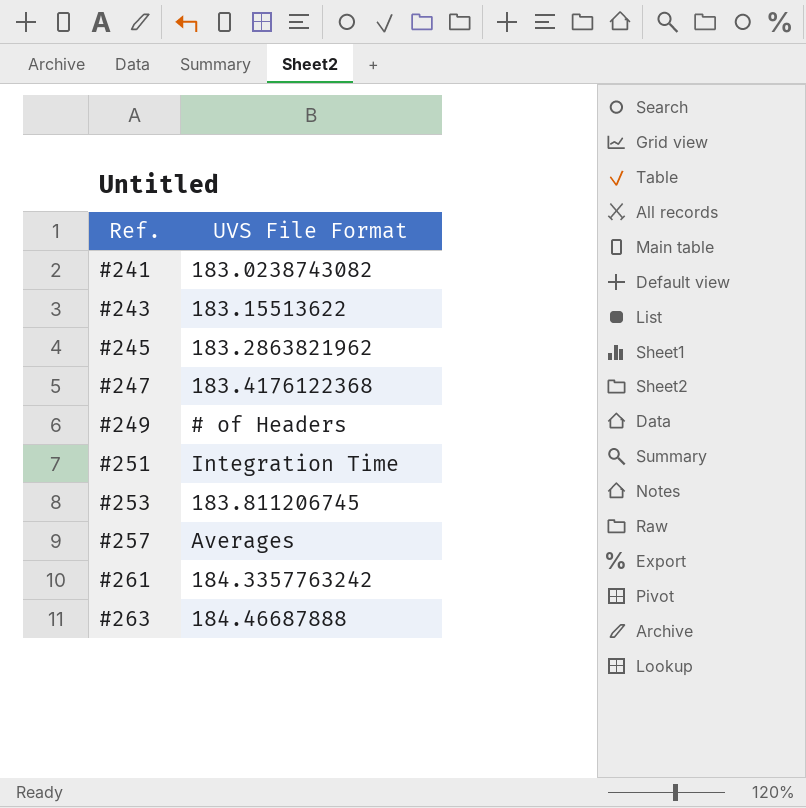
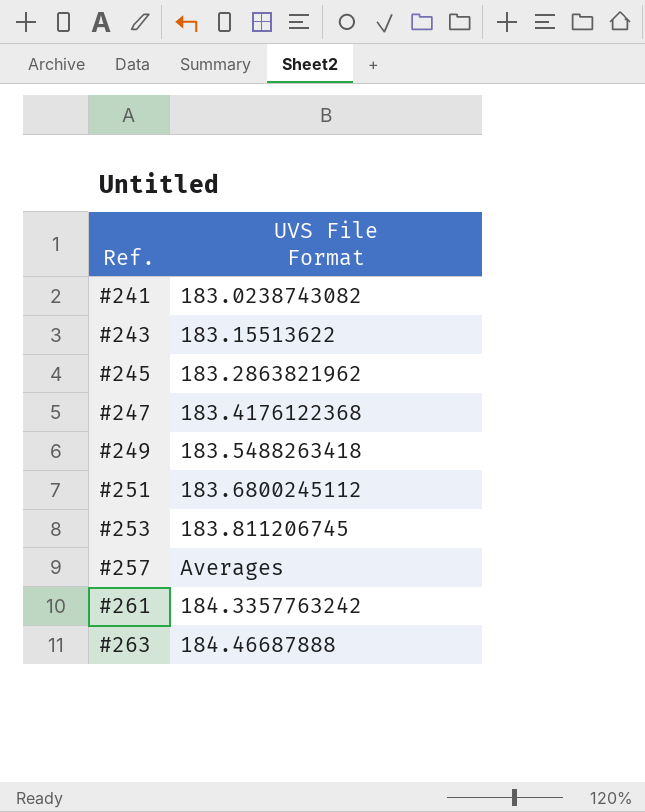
#249 | UVS File Format: # of Headers -> 183.5488263418
#251 | UVS File Format: Integration Time -> 183.6800245112

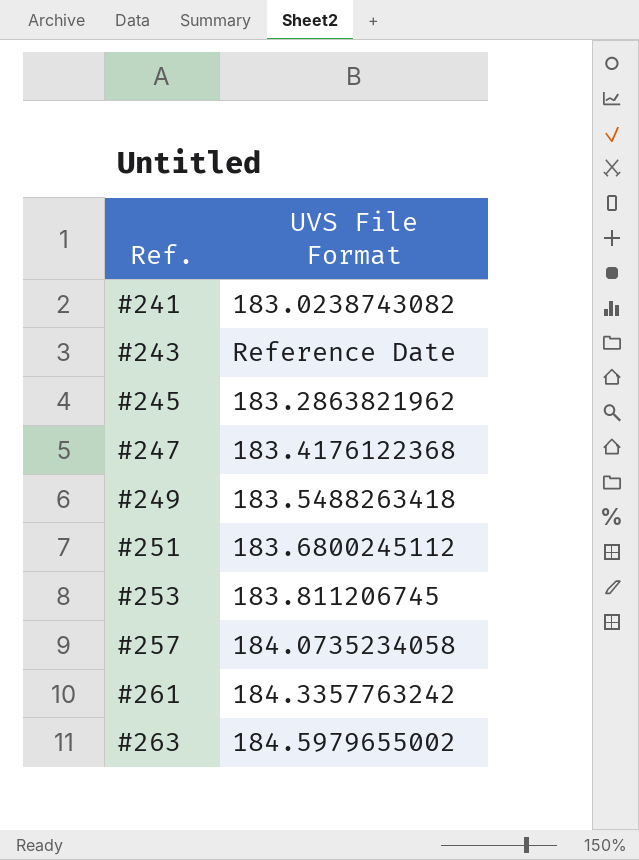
#243 | UVS File Format: 183.15513622 -> Reference Date
#257 | UVS File Format: Averages -> 184.0735234058
#263 | UVS File Format: 184.46687888 -> 184.5979655002

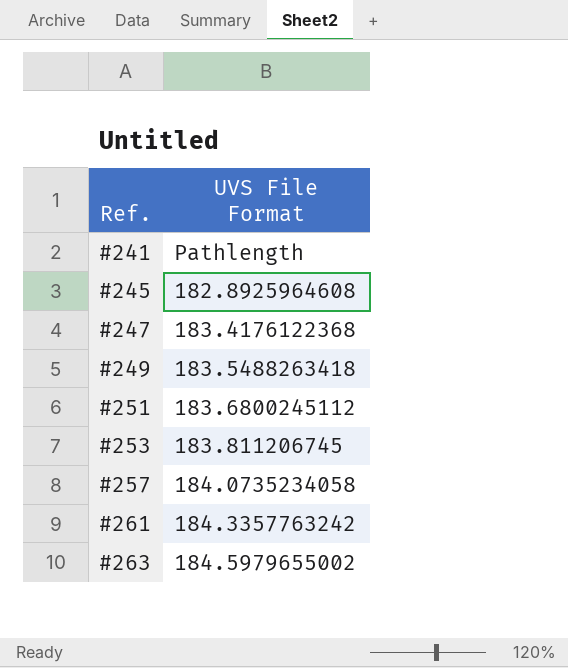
row #243: Reference Date -> none
#241 | UVS File Format: 183.0238743082 -> Pathlength
#245 | UVS File Format: 183.2863821962 -> 182.8925964608

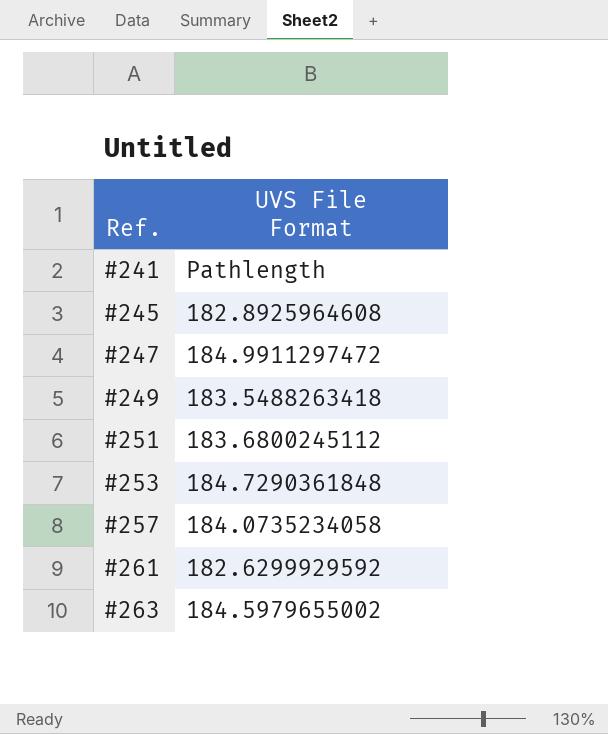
#247 | UVS File Format: 183.4176122368 -> 184.9911297472
#253 | UVS File Format: 183.811206745 -> 184.7290361848
#261 | UVS File Format: 184.3357763242 -> 182.6299929592

